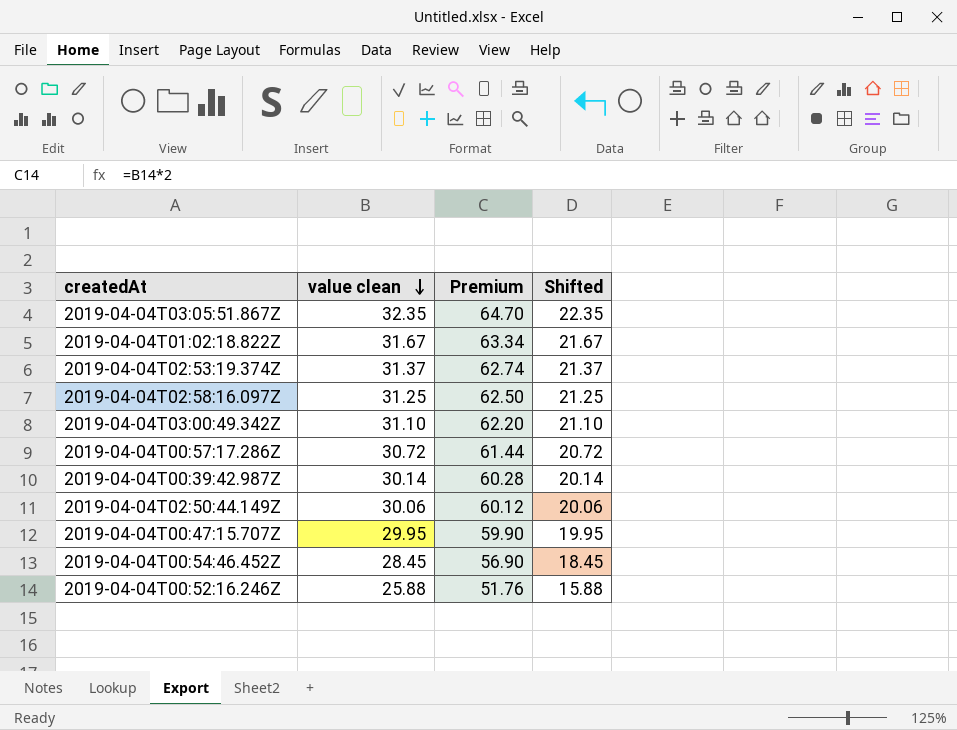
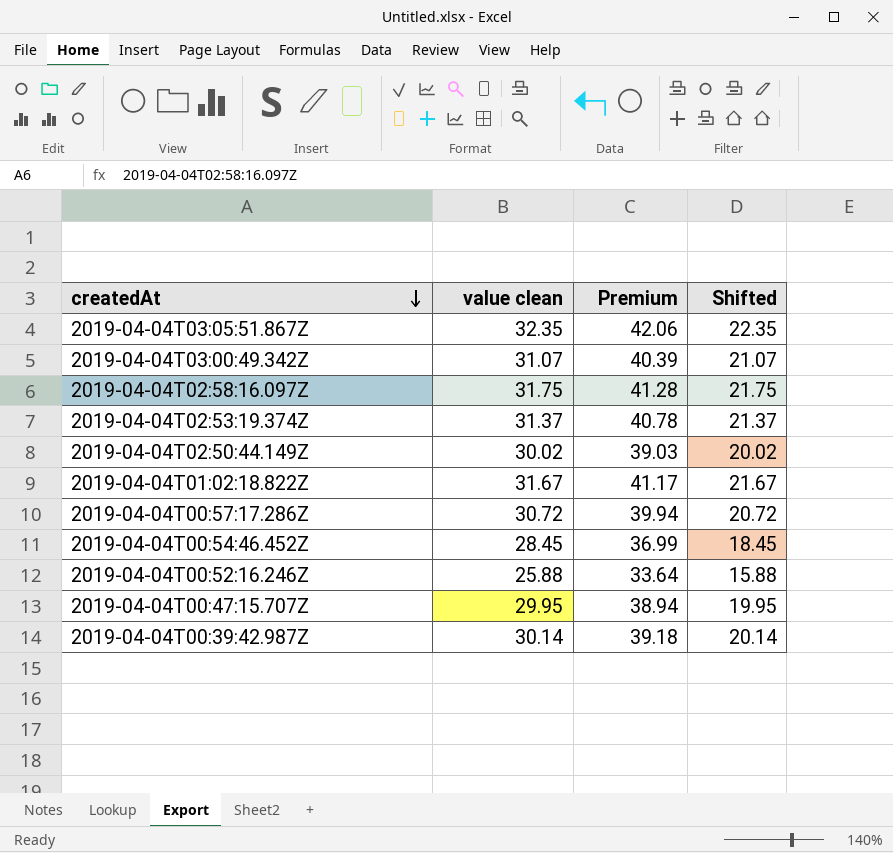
row order: value clean descending -> createdAt descending
column Premium | formula: [value clean] * 2 -> [value clean] * 1.3
2019-04-04T03:00:49.342Z | value clean: 31.10 -> 31.07
2019-04-04T03:00:49.342Z | Shifted: 21.10 -> 21.07
2019-04-04T02:58:16.097Z | value clean: 31.25 -> 31.75
2019-04-04T02:58:16.097Z | Shifted: 21.25 -> 21.75
2019-04-04T02:50:44.149Z | value clean: 30.06 -> 30.02
2019-04-04T02:50:44.149Z | Shifted: 20.06 -> 20.02

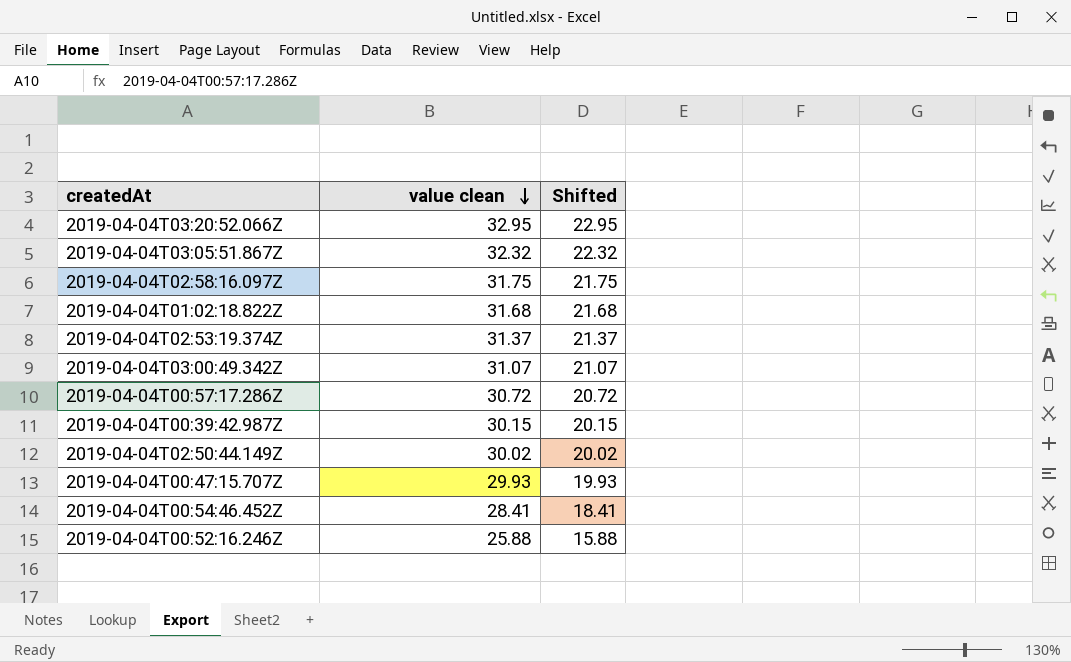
row order: createdAt descending -> value clean descending
column Premium | formula: [value clean] * 1.3 -> none
row 2019-04-04T03:20:52.066Z: none -> 32.95 | 22.95
2019-04-04T03:05:51.867Z | value clean: 32.35 -> 32.32
2019-04-04T03:05:51.867Z | Shifted: 22.35 -> 22.32
2019-04-04T01:02:18.822Z | value clean: 31.67 -> 31.68
2019-04-04T01:02:18.822Z | Shifted: 21.67 -> 21.68
2019-04-04T00:39:42.987Z | value clean: 30.14 -> 30.15
2019-04-04T00:39:42.987Z | Shifted: 20.14 -> 20.15
2019-04-04T00:47:15.707Z | value clean: 29.95 -> 29.93
2019-04-04T00:47:15.707Z | Shifted: 19.95 -> 19.93
2019-04-04T00:54:46.452Z | value clean: 28.45 -> 28.41
2019-04-04T00:54:46.452Z | Shifted: 18.45 -> 18.41

